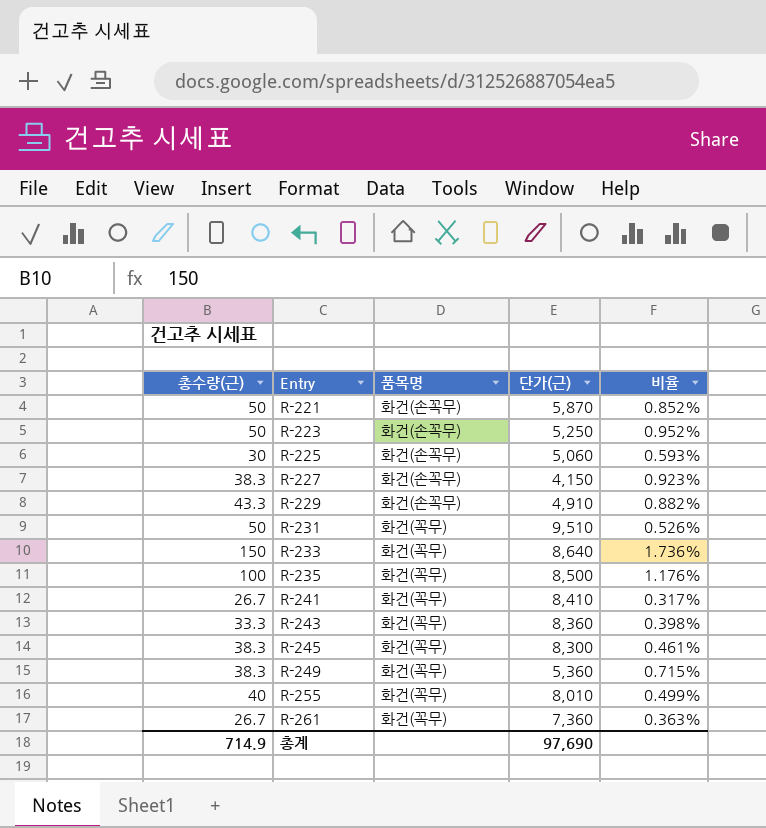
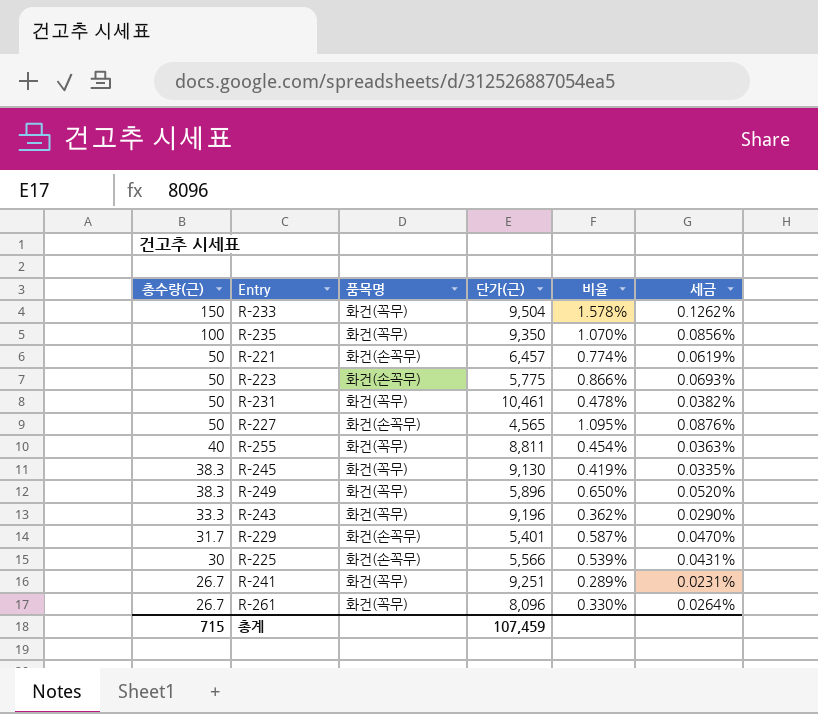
row order: Entry ascending -> 총수량(근) descending
column 세금 | formula: none -> [비율] * 0.08
R-233 | 단가(근): 8,640 -> 9,504
R-233 | 비율: 1.736% -> 1.578%
R-235 | 단가(근): 8,500 -> 9,350
R-235 | 비율: 1.176% -> 1.070%
R-221 | 단가(근): 5,870 -> 6,457
R-221 | 비율: 0.852% -> 0.774%
R-223 | 단가(근): 5,250 -> 5,775
R-223 | 비율: 0.952% -> 0.866%
R-231 | 단가(근): 9,510 -> 10,461
R-231 | 비율: 0.526% -> 0.478%
R-227 | 총수량(근): 38.3 -> 50
R-227 | 단가(근): 4,150 -> 4,565
R-227 | 비율: 0.923% -> 1.095%
R-255 | 단가(근): 8,010 -> 8,811
R-255 | 비율: 0.499% -> 0.454%
R-245 | 단가(근): 8,300 -> 9,130
R-245 | 비율: 0.461% -> 0.419%
R-249 | 단가(근): 5,360 -> 5,896
R-249 | 비율: 0.715% -> 0.650%
R-243 | 단가(근): 8,360 -> 9,196
R-243 | 비율: 0.398% -> 0.362%
R-229 | 총수량(근): 43.3 -> 31.7
R-229 | 단가(근): 4,910 -> 5,401
R-229 | 비율: 0.882% -> 0.587%
R-225 | 단가(근): 5,060 -> 5,566
R-225 | 비율: 0.593% -> 0.539%
R-241 | 단가(근): 8,410 -> 9,251
R-241 | 비율: 0.317% -> 0.289%
R-261 | 단가(근): 7,360 -> 8,096
R-261 | 비율: 0.363% -> 0.330%
총계 | 총수량(근): 714.9 -> 715
총계 | 단가(근): 97,690 -> 107,459

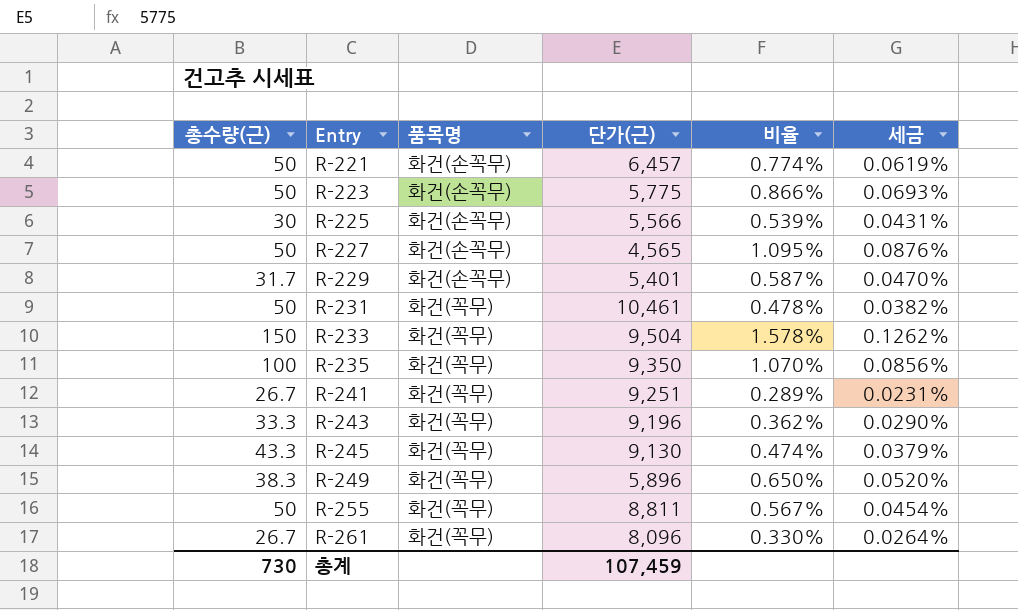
row order: 총수량(근) descending -> Entry ascending
R-245 | 총수량(근): 38.3 -> 43.3
R-245 | 비율: 0.419% -> 0.474%
R-245 | 세금: 0.0335% -> 0.0379%
R-255 | 총수량(근): 40 -> 50
R-255 | 비율: 0.454% -> 0.567%
R-255 | 세금: 0.0363% -> 0.0454%
총계 | 총수량(근): 715 -> 730

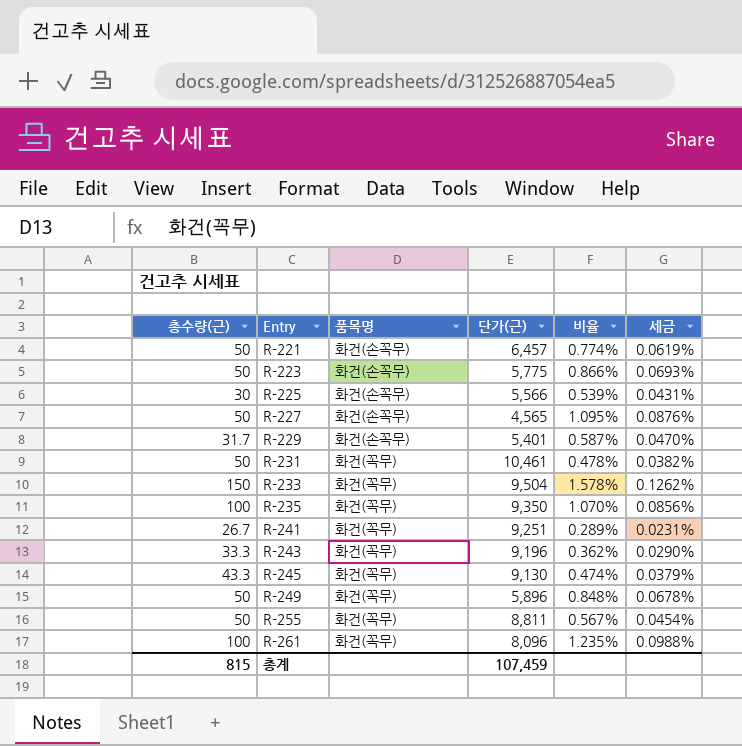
R-249 | 총수량(근): 38.3 -> 50
R-249 | 비율: 0.650% -> 0.848%
R-249 | 세금: 0.0520% -> 0.0678%
R-261 | 총수량(근): 26.7 -> 100
R-261 | 비율: 0.330% -> 1.235%
R-261 | 세금: 0.0264% -> 0.0988%
총계 | 총수량(근): 730 -> 815

